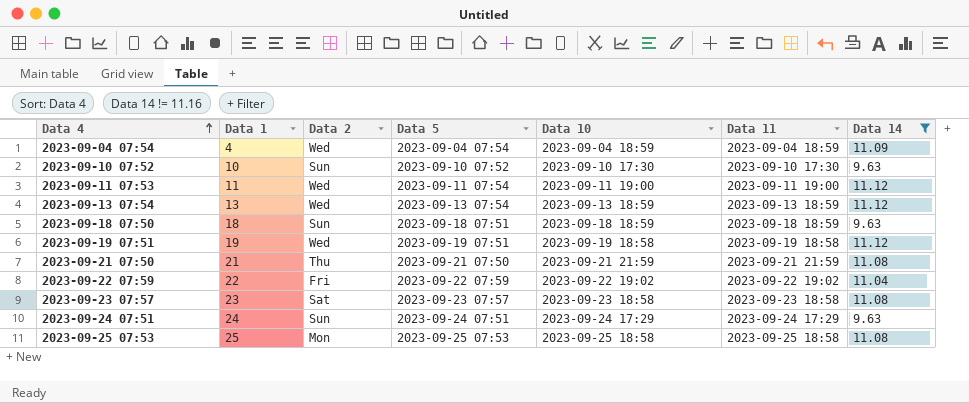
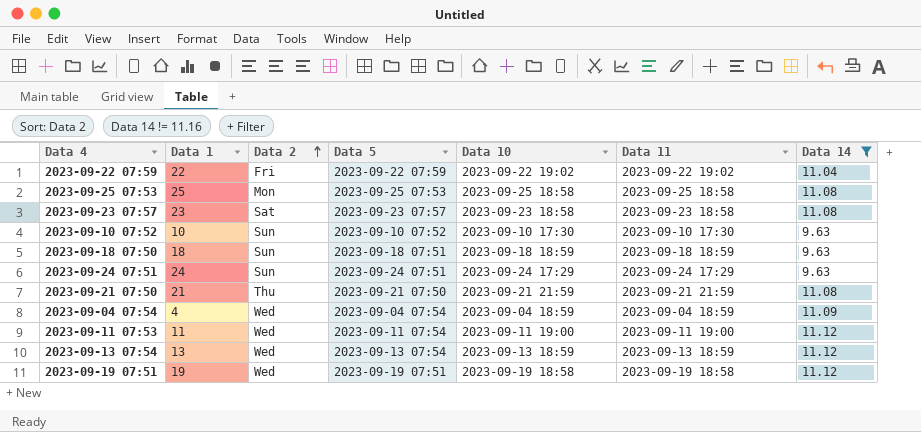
row order: Data 4 ascending -> Data 2 ascending

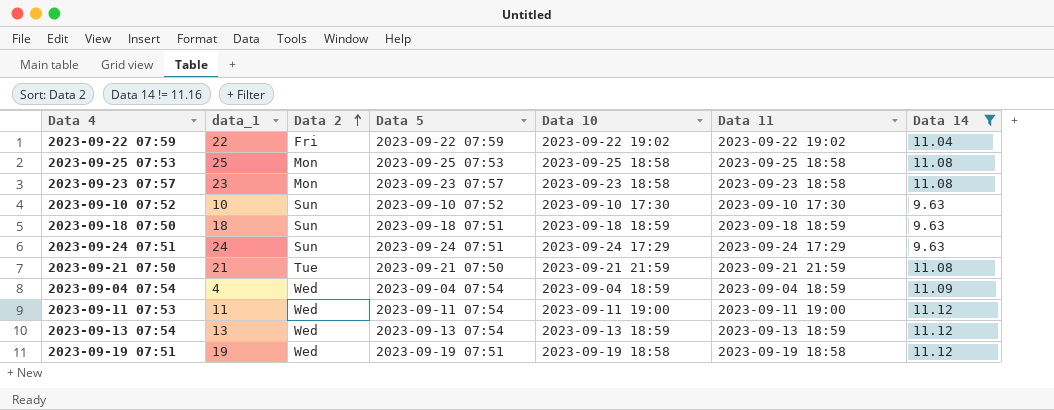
column name: Data 1 -> data_1
2023-09-23 07:57 | Data 2: Sat -> Mon
2023-09-21 07:50 | Data 2: Thu -> Tue

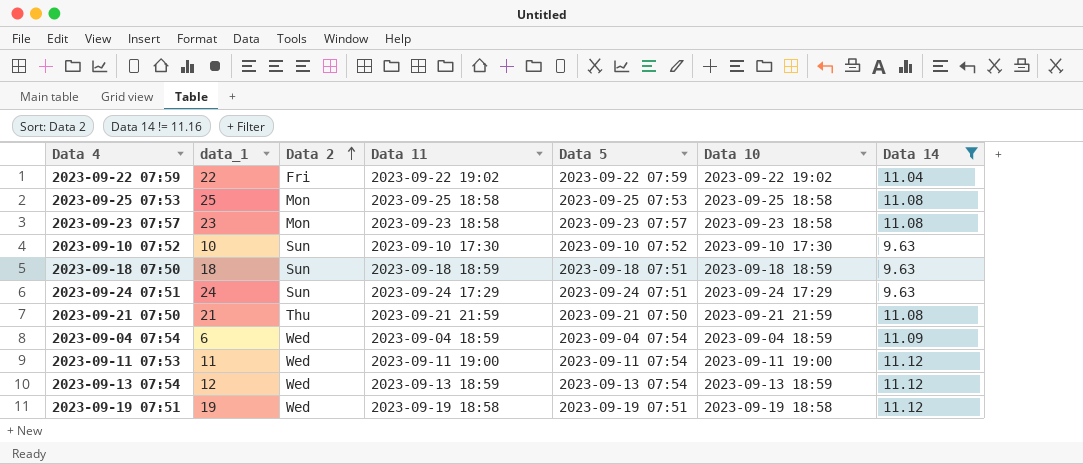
column Data 11 | position: 6 -> 4
2023-09-21 07:50 | Data 2: Tue -> Thu
2023-09-04 07:54 | data_1: 4 -> 6
2023-09-13 07:54 | data_1: 13 -> 12

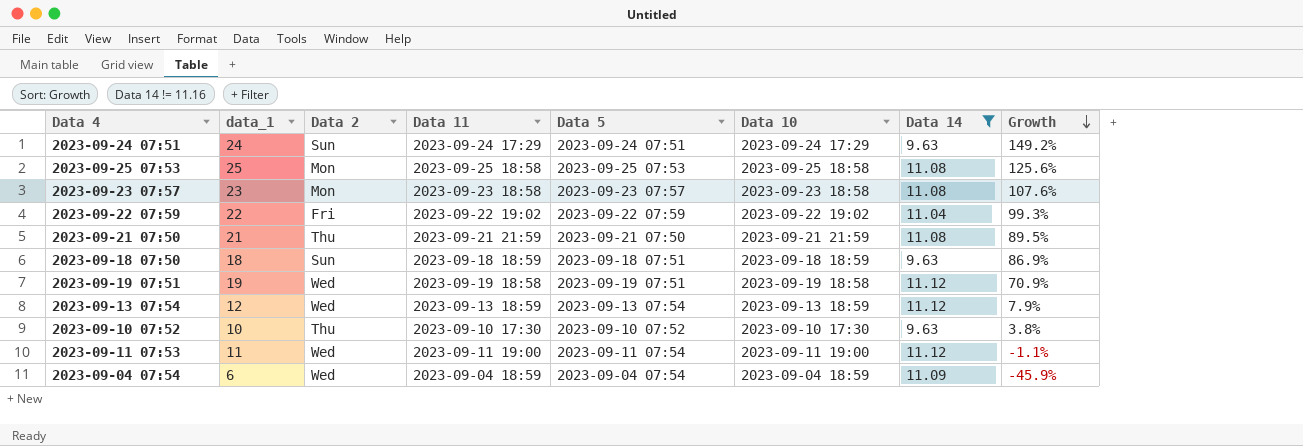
row order: Data 2 ascending -> Growth descending
column Growth | formula: none -> ([data_1] - [Data 14]) / [Data 14]
2023-09-10 07:52 | Data 2: Sun -> Thu

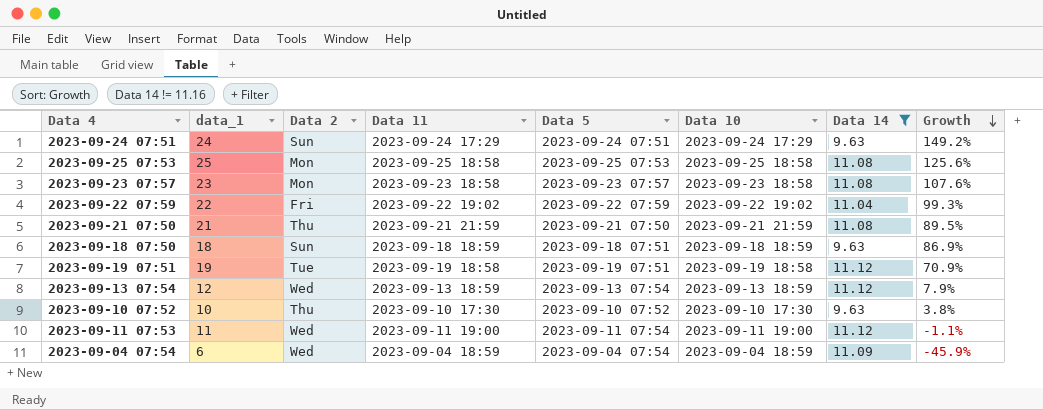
2023-09-19 07:51 | Data 2: Wed -> Tue

